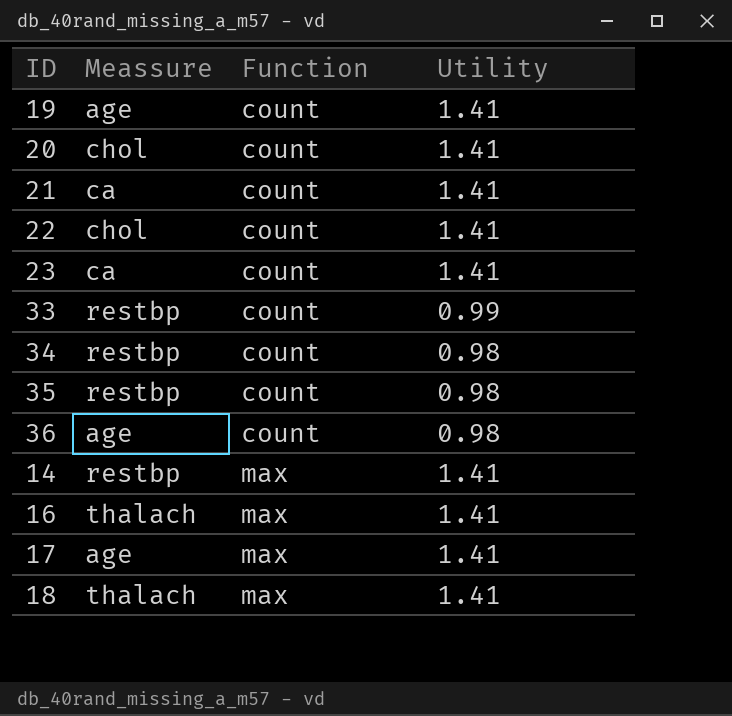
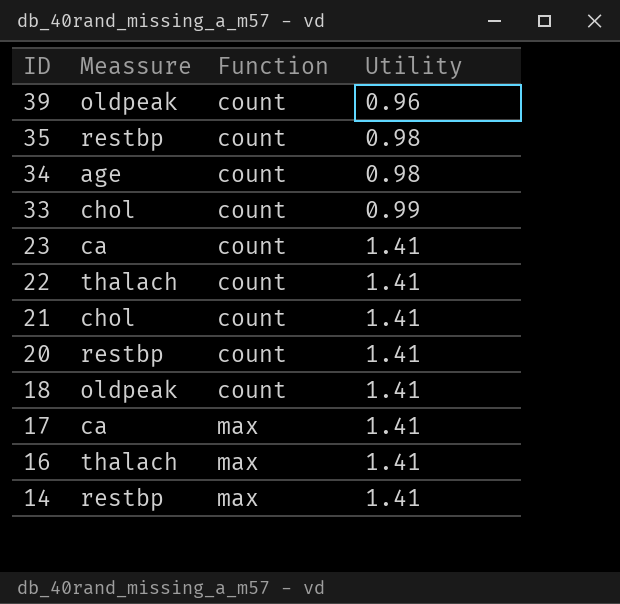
row order: Function ascending -> ID descending
row 19: age | count | 1.41 -> none
row 36: age | count | 0.98 -> none
row 39: none -> oldpeak | count | 0.96
34 | Meassure: restbp -> age
33 | Meassure: restbp -> chol
22 | Meassure: chol -> thalach
21 | Meassure: ca -> chol
20 | Meassure: chol -> restbp
18 | Meassure: thalach -> oldpeak
18 | Function: max -> count
17 | Meassure: age -> ca

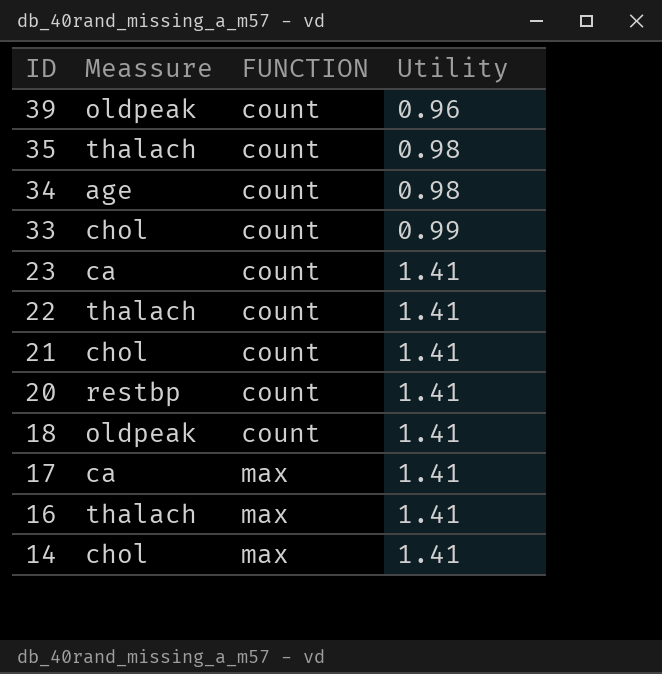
column name: Function -> FUNCTION
35 | Meassure: restbp -> thalach
14 | Meassure: restbp -> chol

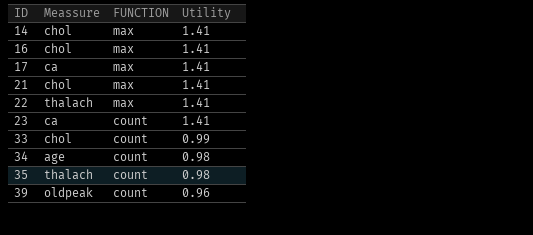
row order: ID descending -> ID ascending
row 20: restbp | count | 1.41 -> none
row 18: oldpeak | count | 1.41 -> none
16 | Meassure: thalach -> chol
21 | FUNCTION: count -> max
22 | FUNCTION: count -> max

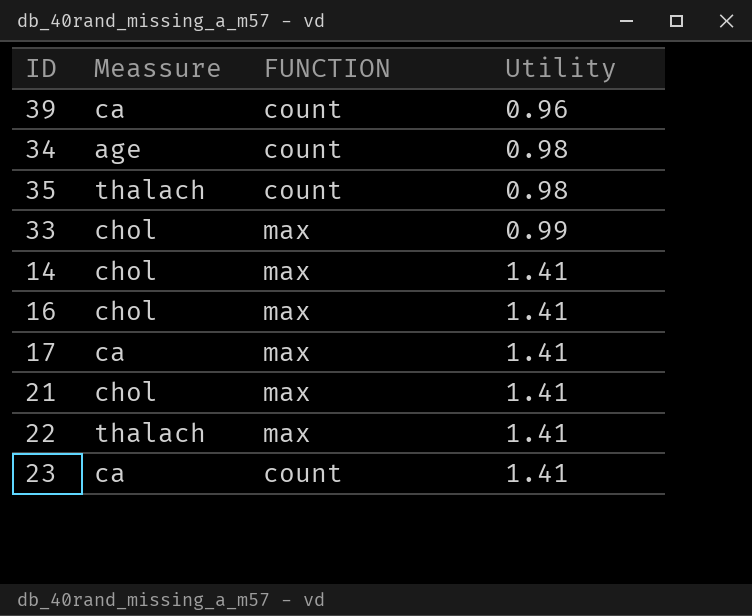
row order: ID ascending -> Utility ascending
39 | Meassure: oldpeak -> ca
33 | FUNCTION: count -> max

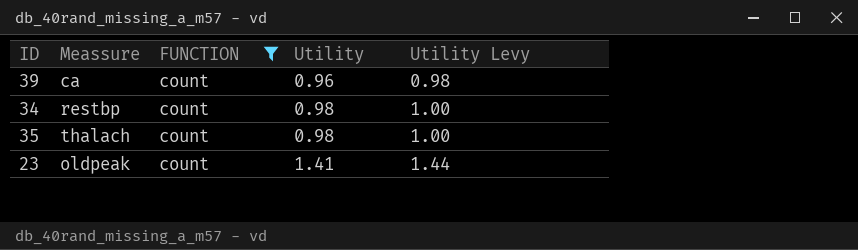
filter: none -> FUNCTION = count
column Utility Levy | formula: none -> [Utility] * 1.02
34 | Meassure: age -> restbp
23 | Meassure: ca -> oldpeak

